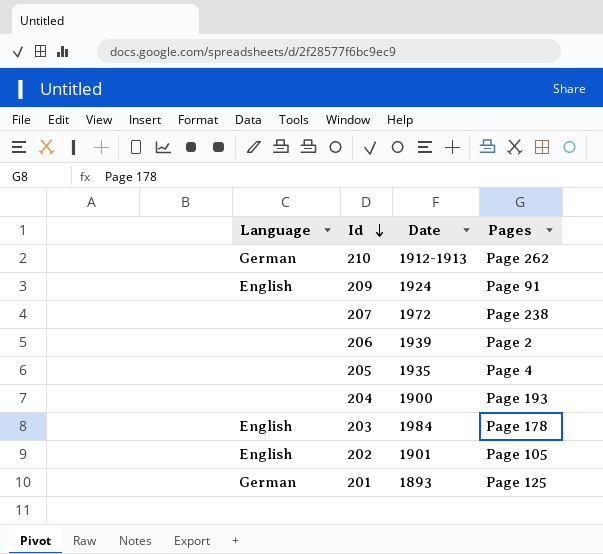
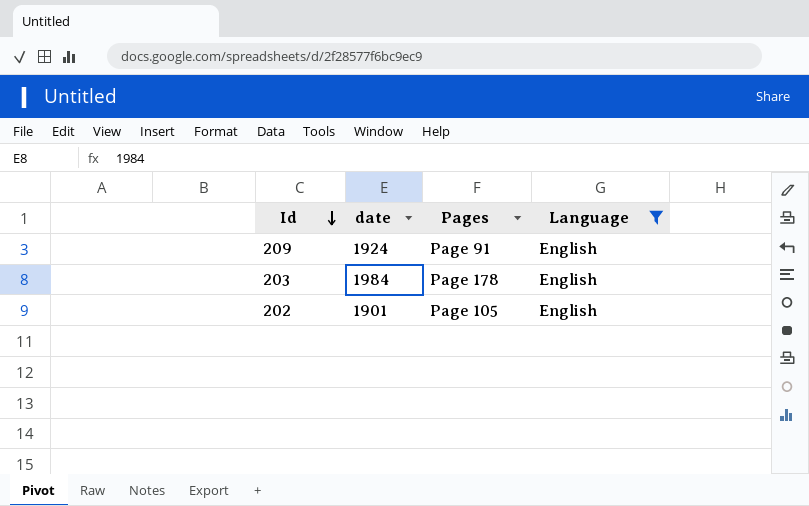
filter: none -> Language = English
column name: Date -> date
column Language | position: 1 -> 4

